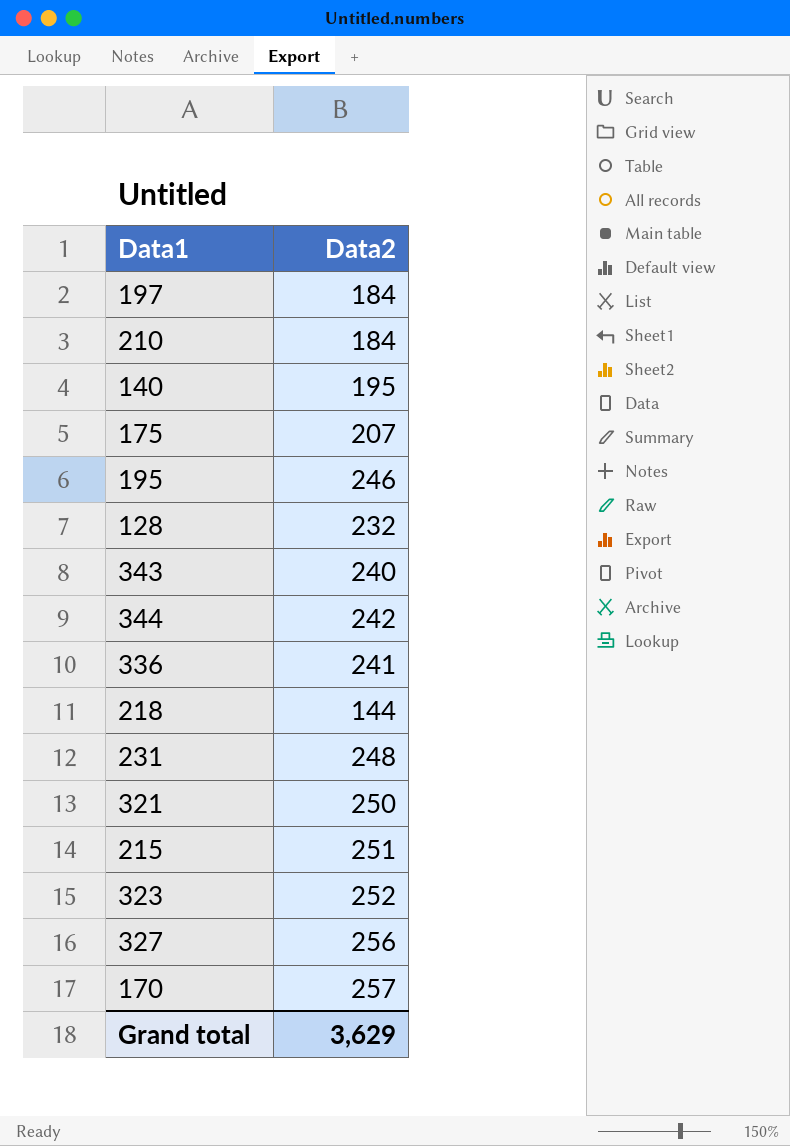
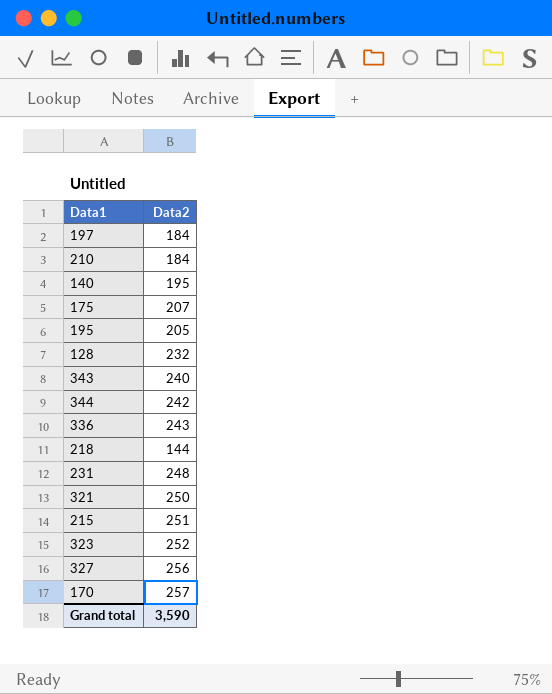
195 | Data2: 246 -> 205
336 | Data2: 241 -> 243
Grand total | Data2: 3,629 -> 3,590

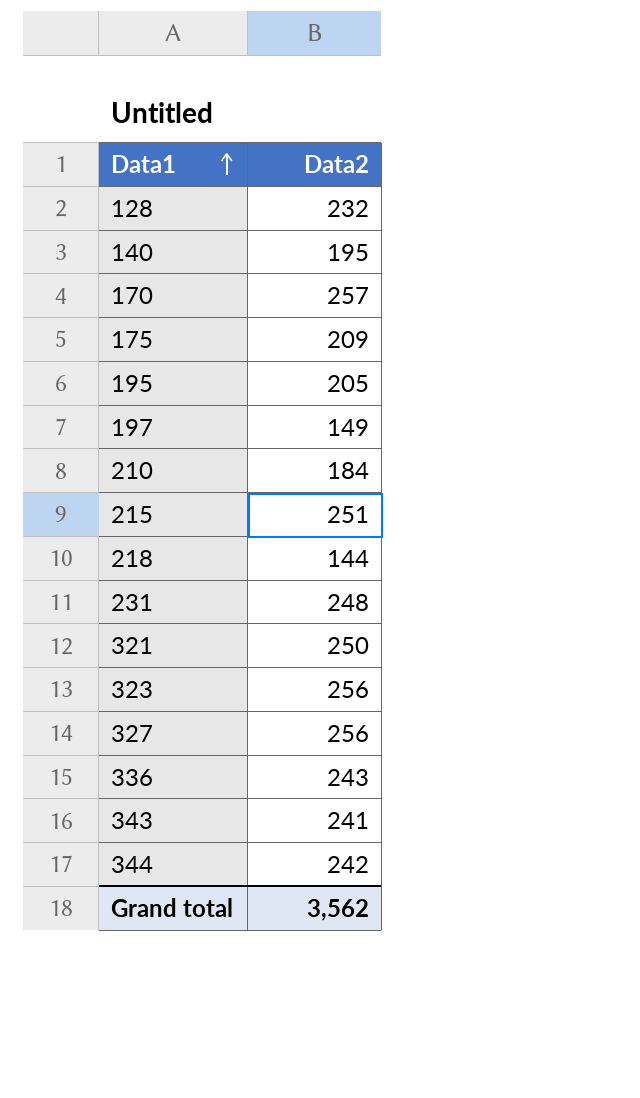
row order: none -> Data1 ascending
175 | Data2: 207 -> 209
197 | Data2: 184 -> 149
323 | Data2: 252 -> 256
343 | Data2: 240 -> 241
Grand total | Data2: 3,590 -> 3,562

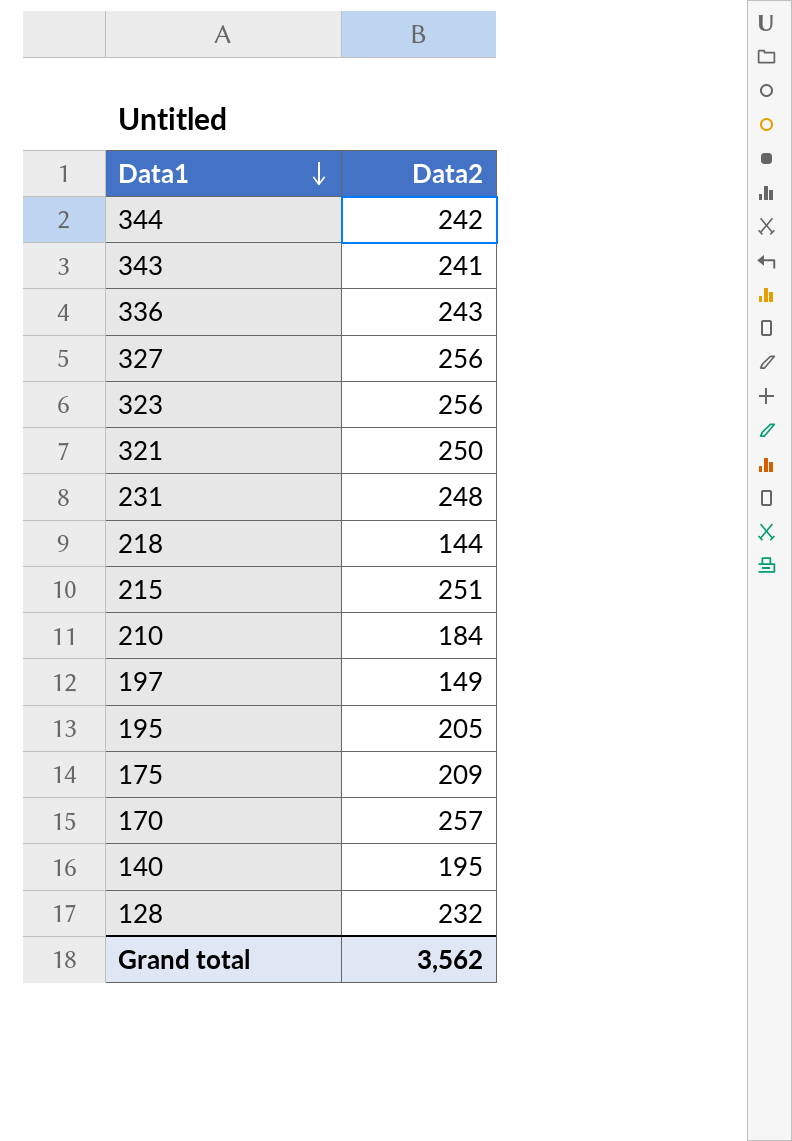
row order: Data1 ascending -> Data1 descending

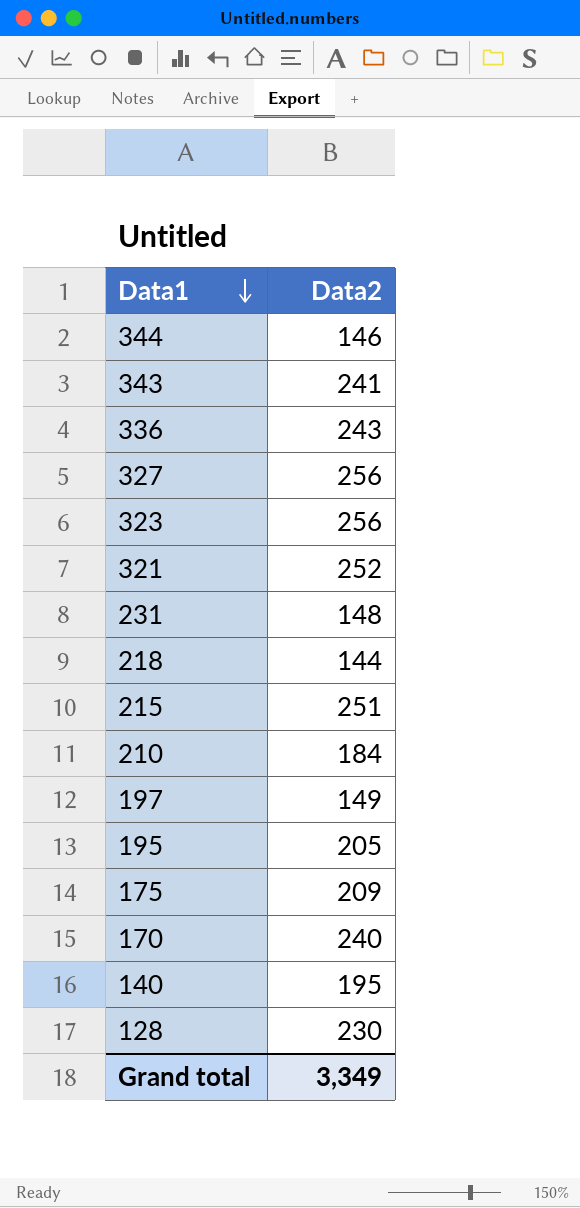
344 | Data2: 242 -> 146
321 | Data2: 250 -> 252
231 | Data2: 248 -> 148
170 | Data2: 257 -> 240
128 | Data2: 232 -> 230
Grand total | Data2: 3,562 -> 3,349

